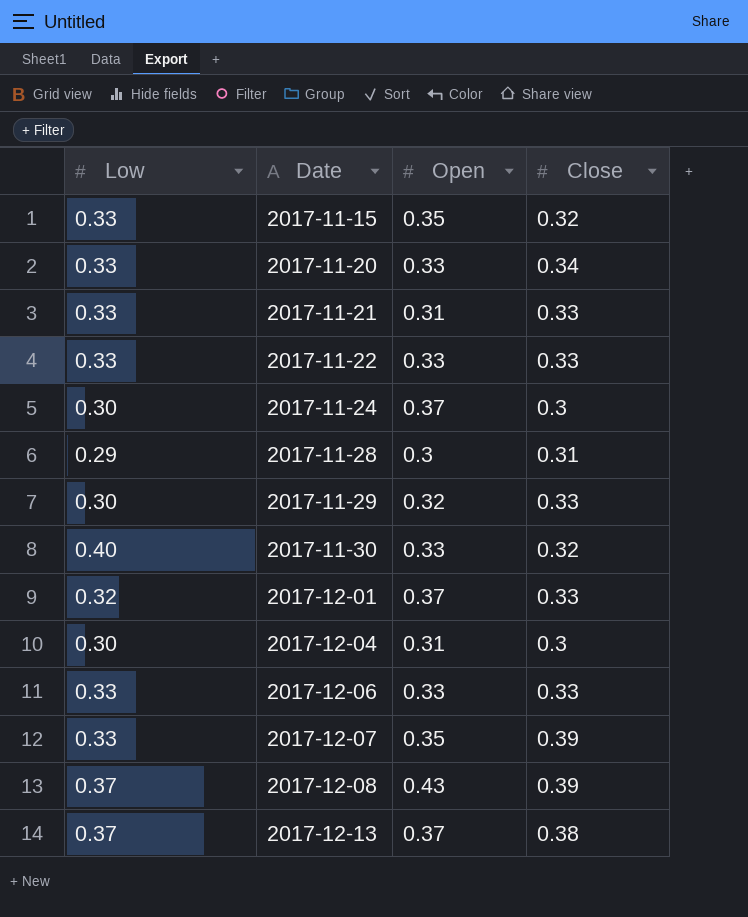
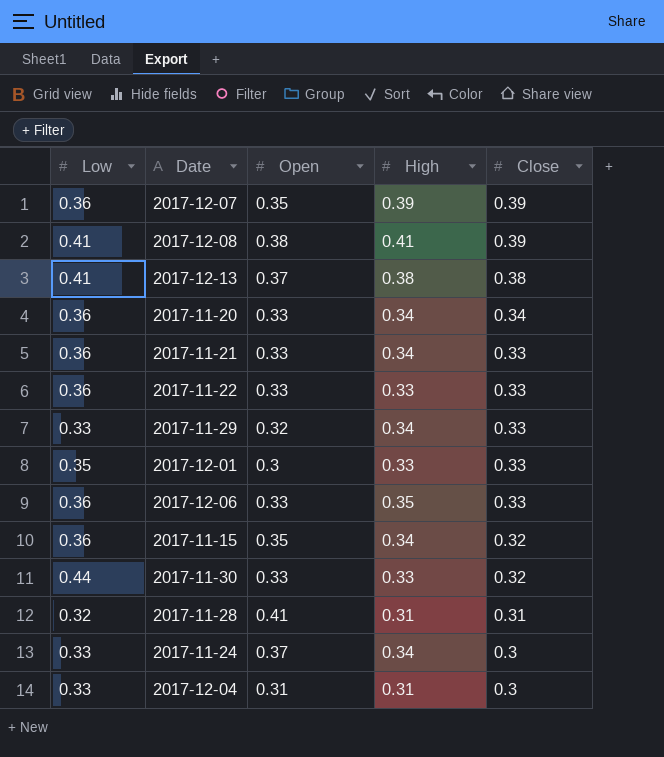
row order: Date ascending -> Close descending
column High | position: none -> 4
2017-12-07 | Low: 0.33 -> 0.36
2017-12-08 | Low: 0.37 -> 0.41
2017-12-08 | Open: 0.43 -> 0.38
2017-12-13 | Low: 0.37 -> 0.41
2017-11-20 | Low: 0.33 -> 0.36
2017-11-21 | Low: 0.33 -> 0.36
2017-11-21 | Open: 0.31 -> 0.33
2017-11-22 | Low: 0.33 -> 0.36
2017-11-29 | Low: 0.30 -> 0.33
2017-12-01 | Low: 0.32 -> 0.35
2017-12-01 | Open: 0.37 -> 0.3
2017-12-06 | Low: 0.33 -> 0.36
2017-11-15 | Low: 0.33 -> 0.36
2017-11-30 | Low: 0.40 -> 0.44
2017-11-28 | Low: 0.29 -> 0.32
2017-11-28 | Open: 0.3 -> 0.41
2017-11-24 | Low: 0.30 -> 0.33
2017-12-04 | Low: 0.30 -> 0.33

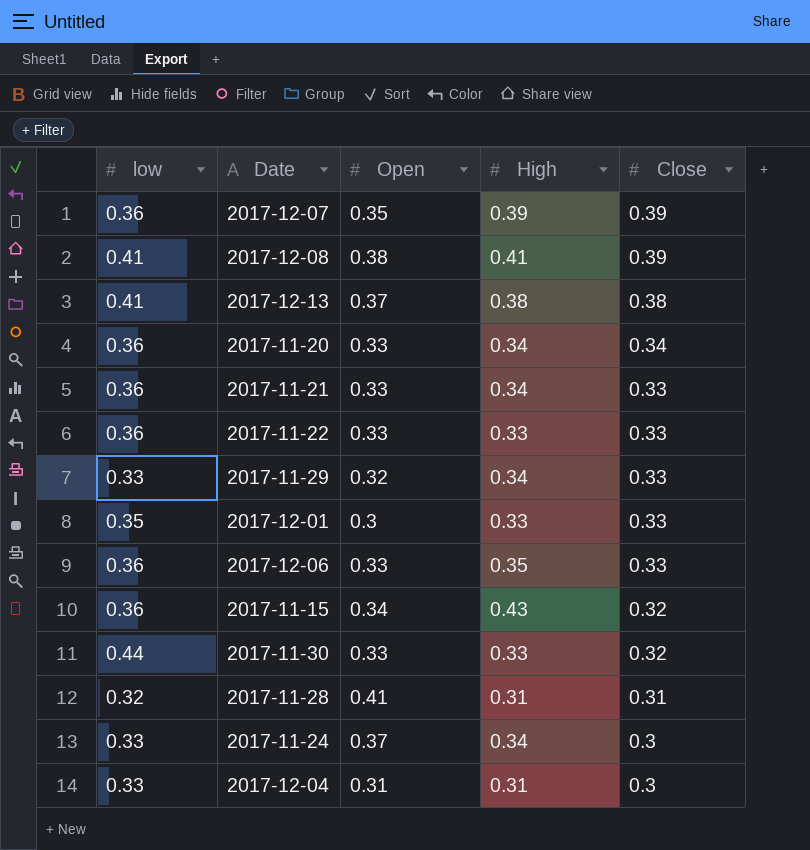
column name: Low -> low
2017-11-15 | Open: 0.35 -> 0.34
2017-11-15 | High: 0.34 -> 0.43

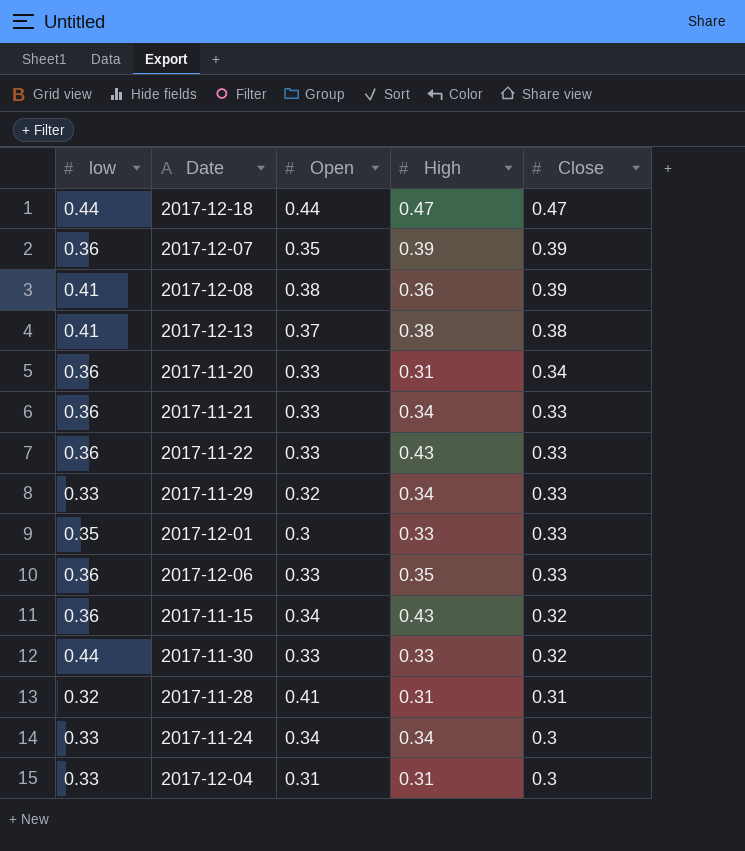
row 2017-12-18: none -> 0.44 | 0.44 | 0.47 | 0.47
2017-12-08 | High: 0.41 -> 0.36
2017-11-20 | High: 0.34 -> 0.31
2017-11-22 | High: 0.33 -> 0.43
2017-11-24 | Open: 0.37 -> 0.34

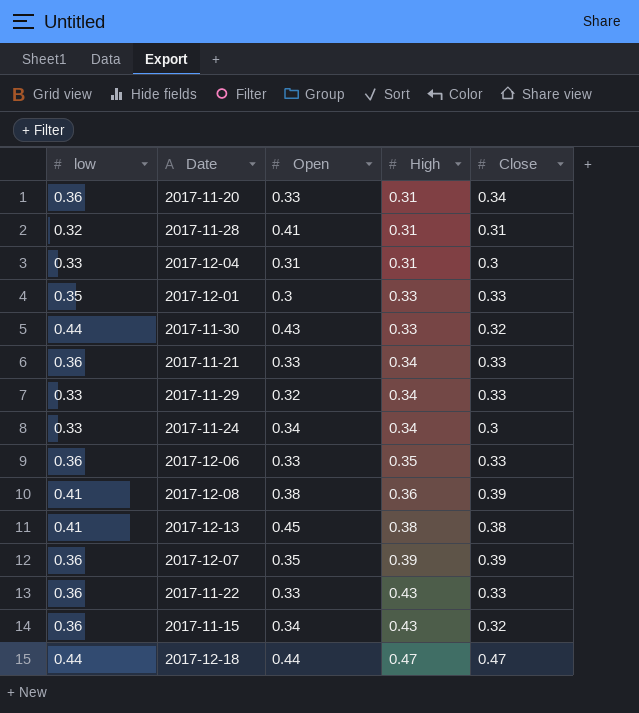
row order: Close descending -> High ascending
2017-11-30 | Open: 0.33 -> 0.43
2017-12-13 | Open: 0.37 -> 0.45

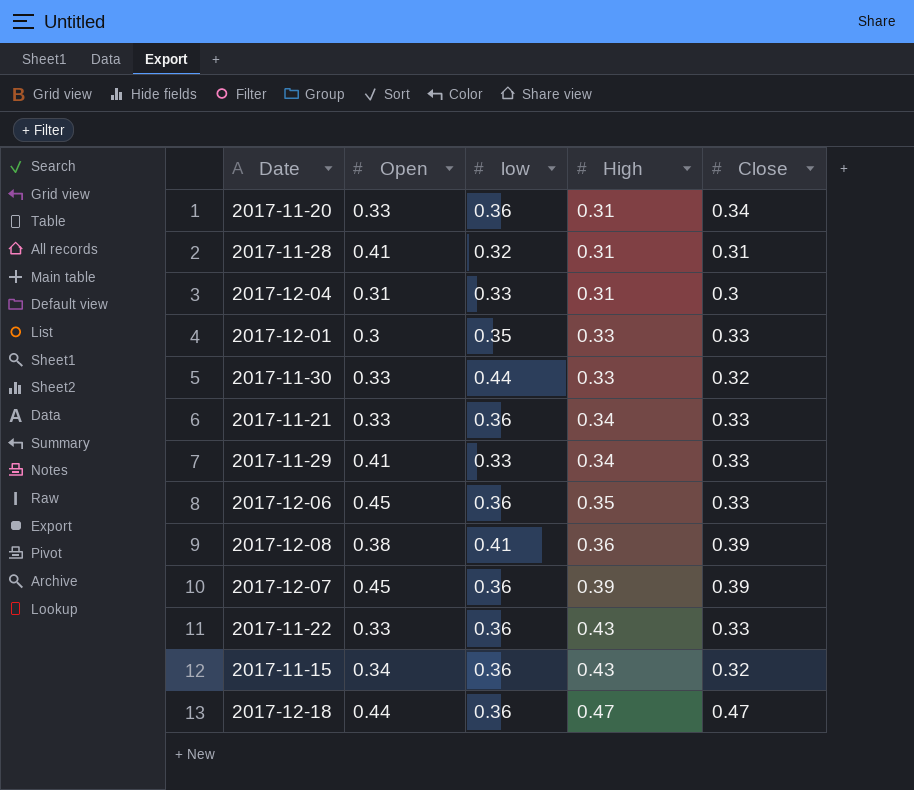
column low | position: 1 -> 3
row 2017-11-24: 0.33 | 0.34 | 0.34 | 0.3 -> none
row 2017-12-13: 0.41 | 0.45 | 0.38 | 0.38 -> none
2017-11-30 | Open: 0.43 -> 0.33
2017-11-29 | Open: 0.32 -> 0.41
2017-12-06 | Open: 0.33 -> 0.45
2017-12-07 | Open: 0.35 -> 0.45
2017-12-18 | low: 0.44 -> 0.36

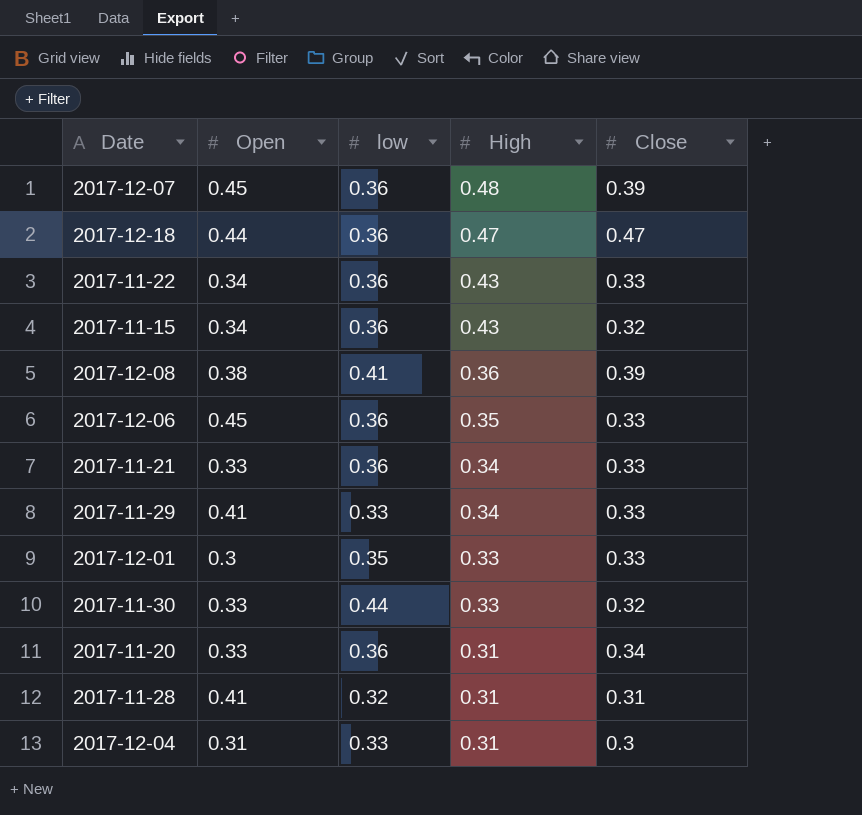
row order: High ascending -> High descending
2017-12-07 | High: 0.39 -> 0.48
2017-11-22 | Open: 0.33 -> 0.34

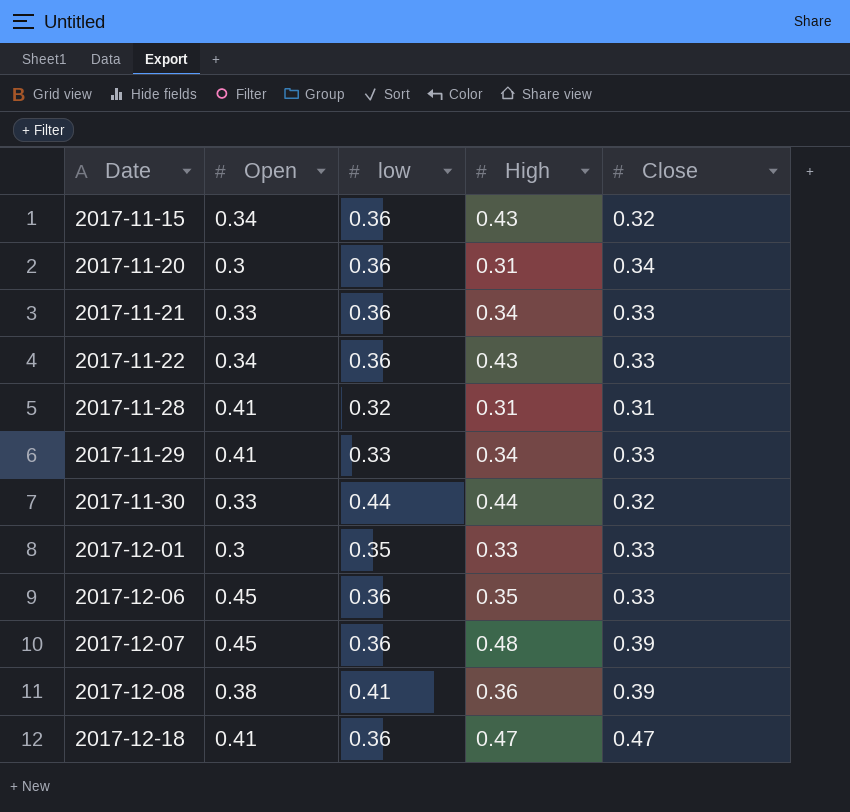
row order: High descending -> Date ascending
row 2017-12-04: 0.31 | 0.33 | 0.31 | 0.3 -> none
2017-11-20 | Open: 0.33 -> 0.3
2017-11-30 | High: 0.33 -> 0.44
2017-12-18 | Open: 0.44 -> 0.41

